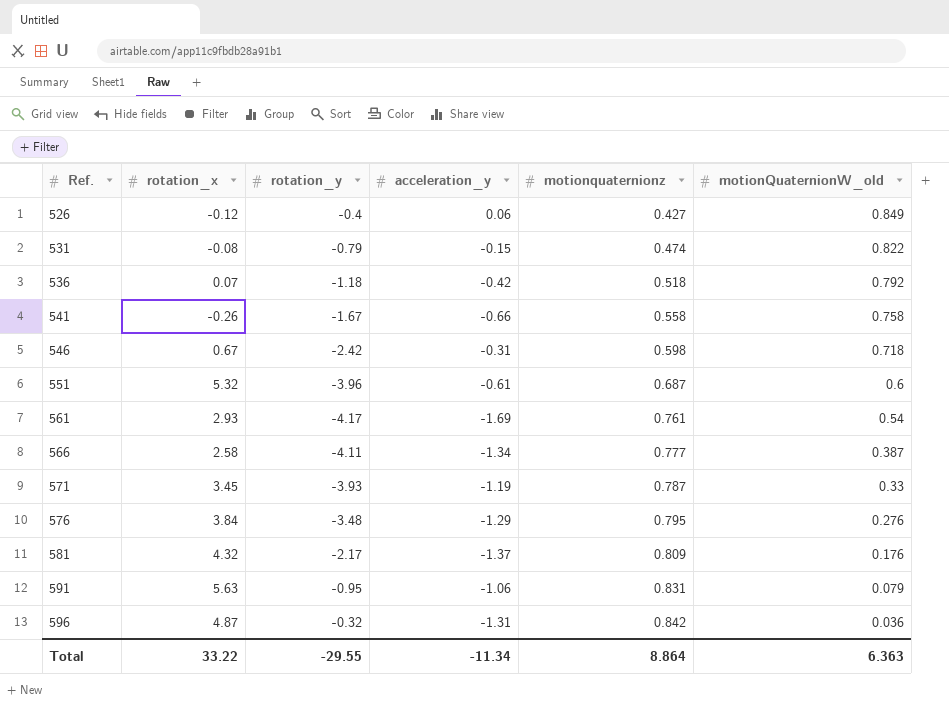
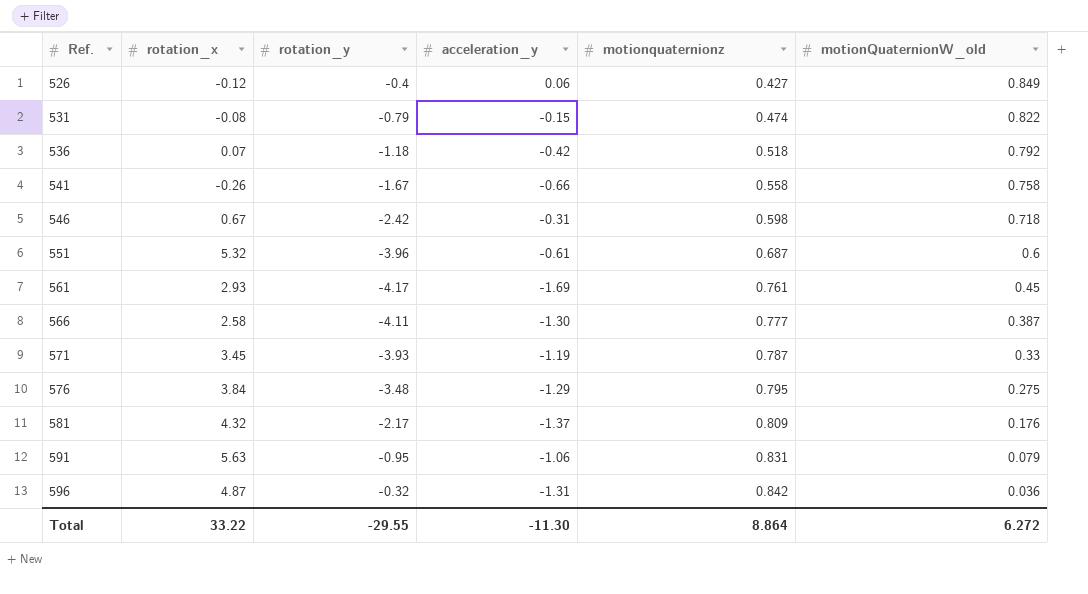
561 | motionQuaternionW_old: 0.54 -> 0.45
566 | acceleration_y: -1.34 -> -1.30
576 | motionQuaternionW_old: 0.276 -> 0.275
Total | acceleration_y: -11.34 -> -11.30
Total | motionQuaternionW_old: 6.363 -> 6.272

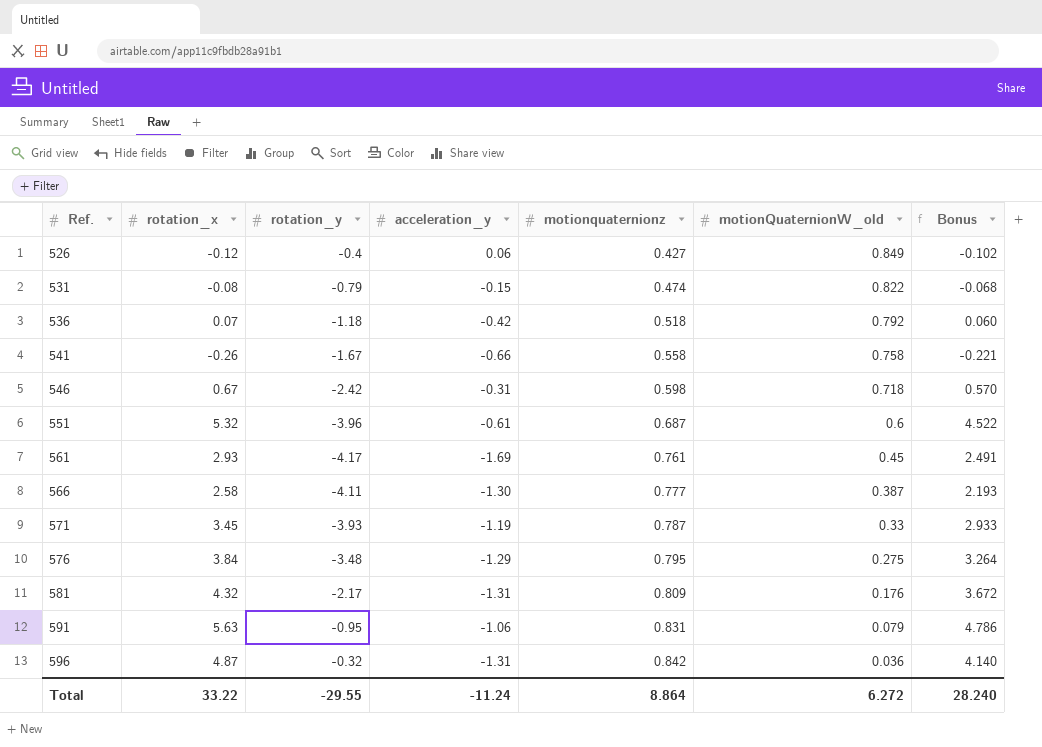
column Bonus | formula: none -> [rotation_x] * 0.85
581 | acceleration_y: -1.37 -> -1.31
Total | acceleration_y: -11.30 -> -11.24

